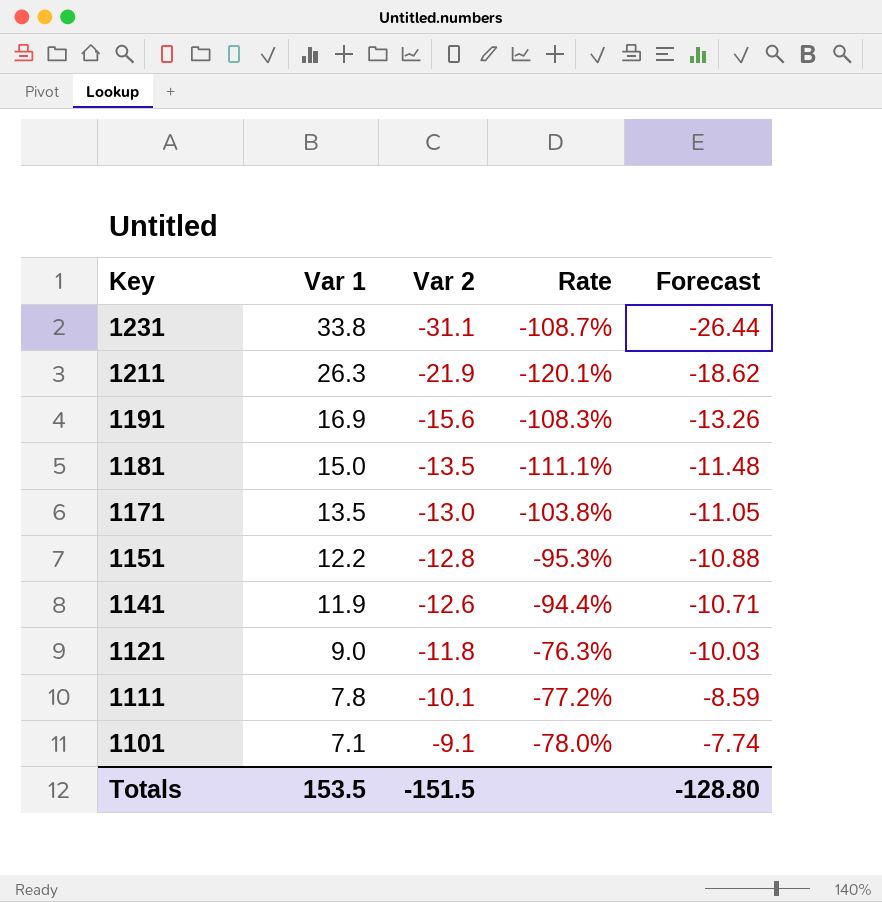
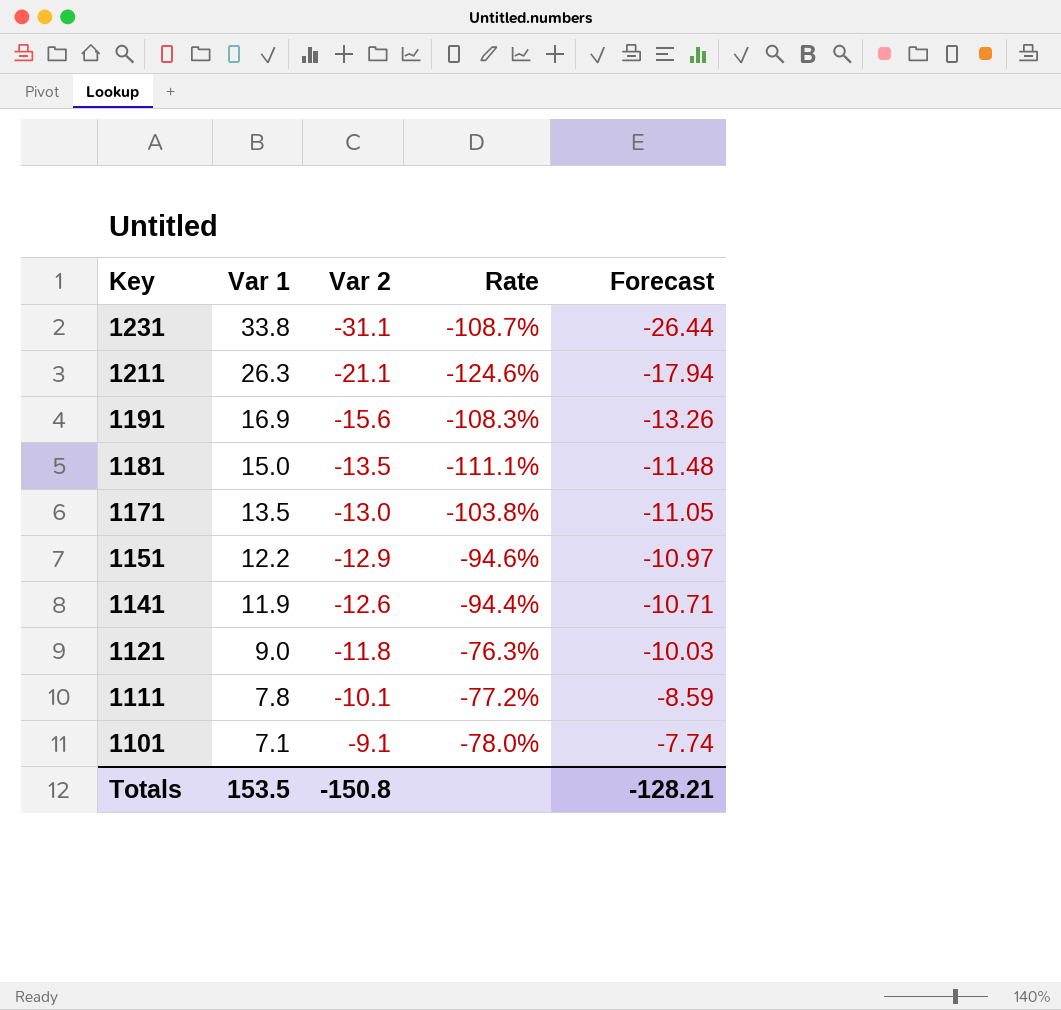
1211 | Var 2: -21.9 -> -21.1
1211 | Rate: -120.1% -> -124.6%
1211 | Forecast: -18.62 -> -17.94
1151 | Var 2: -12.8 -> -12.9
1151 | Rate: -95.3% -> -94.6%
1151 | Forecast: -10.88 -> -10.97
Totals | Var 2: -151.5 -> -150.8
Totals | Forecast: -128.80 -> -128.21

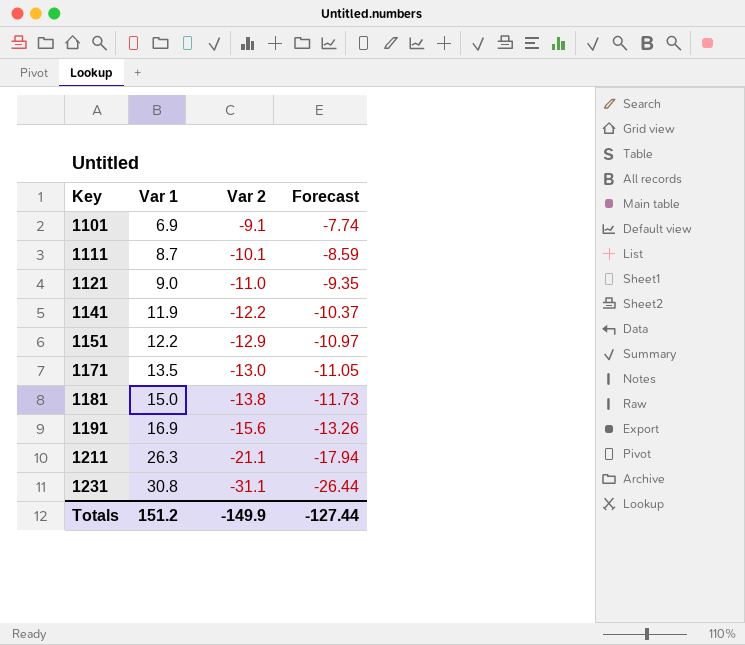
row order: Key descending -> Key ascending
column Rate | formula: [Var 1] / [Var 2] -> none
1101 | Var 1: 7.1 -> 6.9
1111 | Var 1: 7.8 -> 8.7
1121 | Var 2: -11.8 -> -11.0
1121 | Forecast: -10.03 -> -9.35
1141 | Var 2: -12.6 -> -12.2
1141 | Forecast: -10.71 -> -10.37
1181 | Var 2: -13.5 -> -13.8
1181 | Forecast: -11.48 -> -11.73
1231 | Var 1: 33.8 -> 30.8
Totals | Var 1: 153.5 -> 151.2
Totals | Var 2: -150.8 -> -149.9
Totals | Forecast: -128.21 -> -127.44

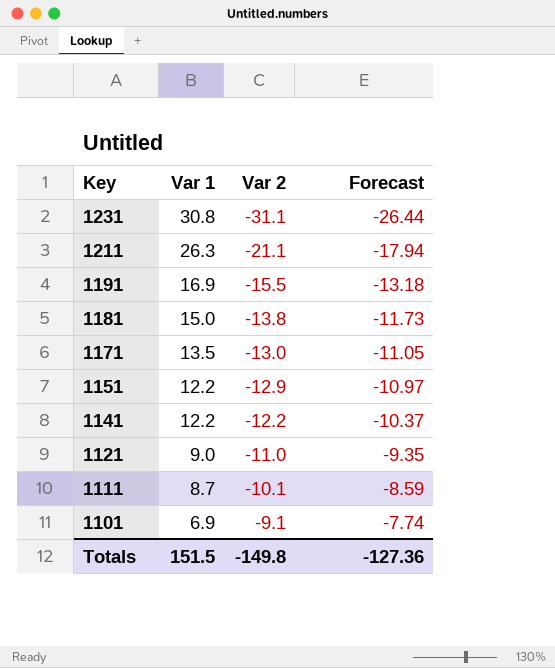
row order: Key ascending -> Key descending
1191 | Var 2: -15.6 -> -15.5
1191 | Forecast: -13.26 -> -13.18
1141 | Var 1: 11.9 -> 12.2
Totals | Var 1: 151.2 -> 151.5
Totals | Var 2: -149.9 -> -149.8
Totals | Forecast: -127.44 -> -127.36

